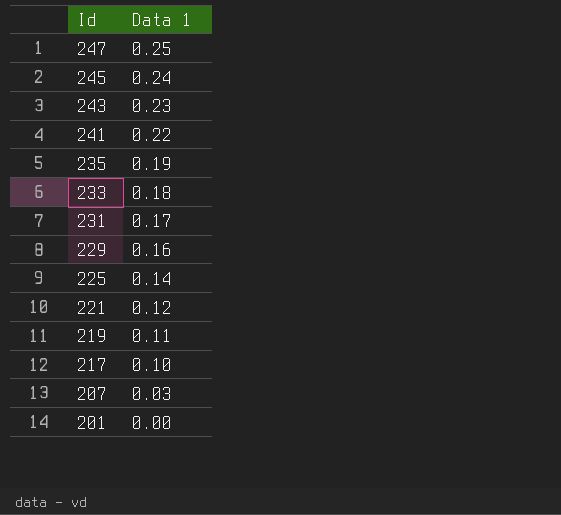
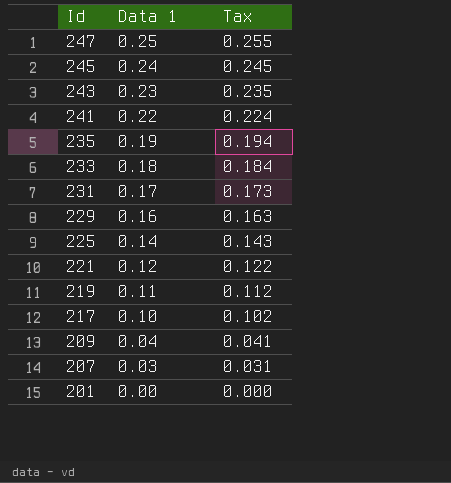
column Tax | formula: none -> [Data 1] * 1.02
row 209: none -> 0.04 | 0.041

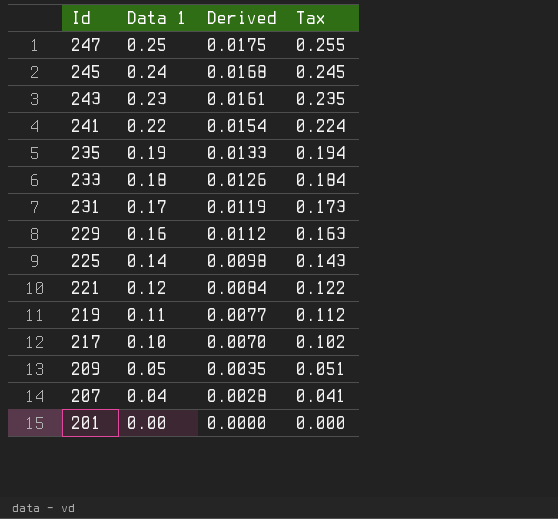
column Derived | formula: none -> [Data 1] * 0.07
209 | Data 1: 0.04 -> 0.05
209 | Tax: 0.041 -> 0.051
207 | Data 1: 0.03 -> 0.04
207 | Tax: 0.031 -> 0.041

